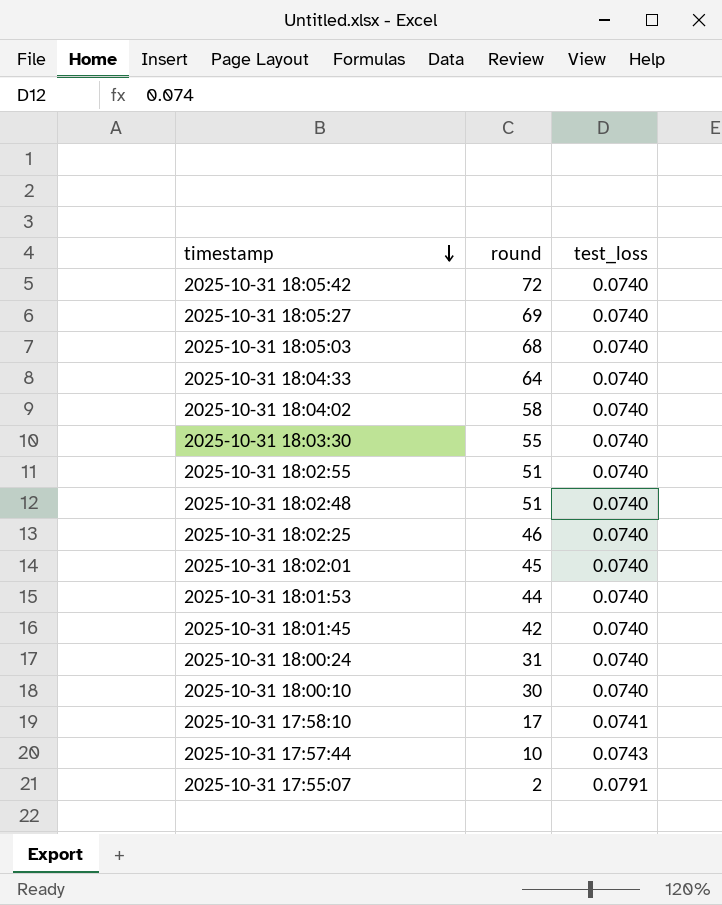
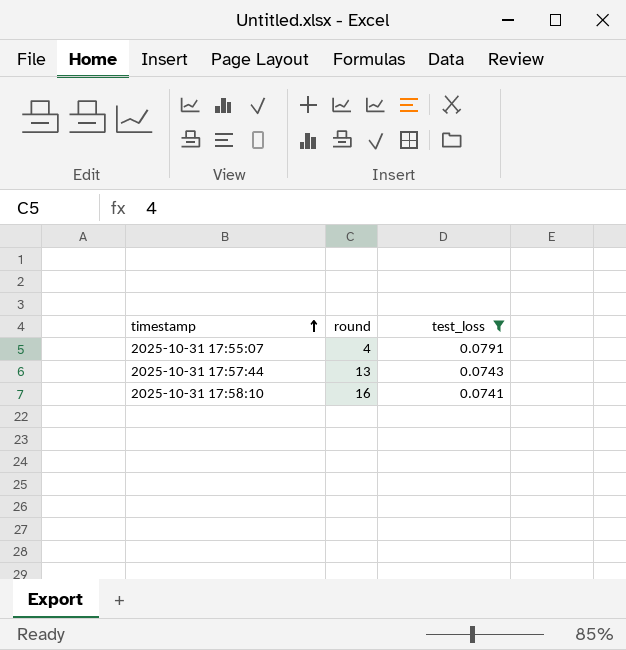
filter: none -> test_loss != 0.0740
row order: timestamp descending -> timestamp ascending
2025-10-31 17:55:07 | round: 2 -> 4
2025-10-31 17:57:44 | round: 10 -> 13
2025-10-31 17:58:10 | round: 17 -> 16

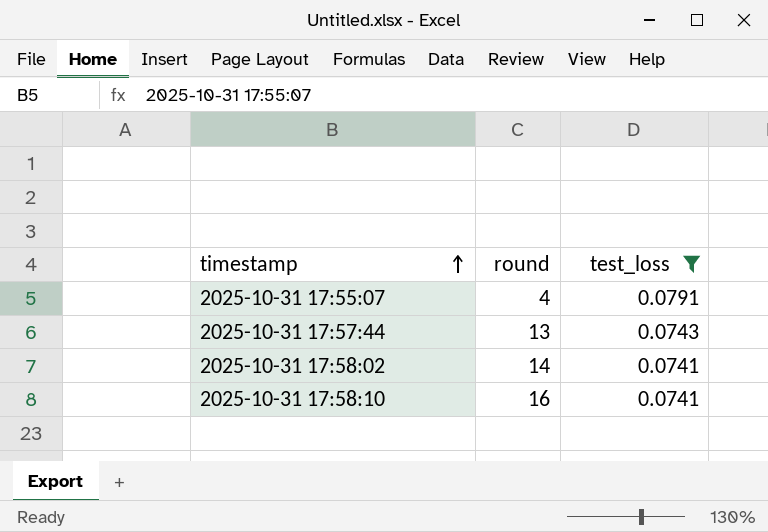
row 2025-10-31 17:58:02: none -> 14 | 0.0741

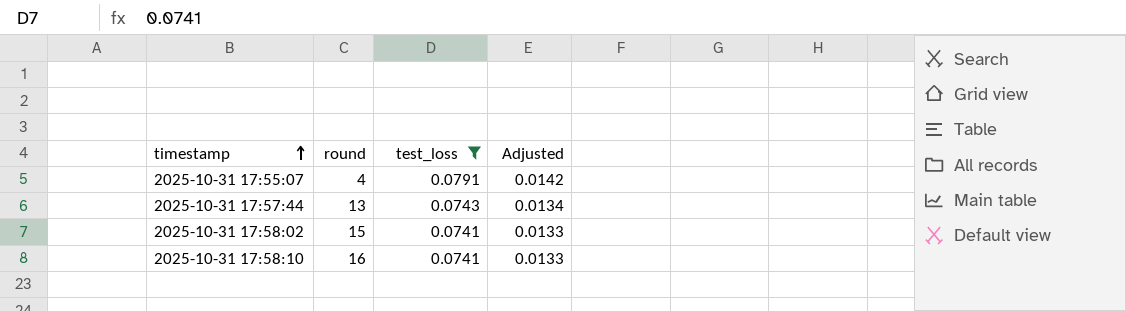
column Adjusted | formula: none -> [test_loss] * 0.18
2025-10-31 17:58:02 | round: 14 -> 15

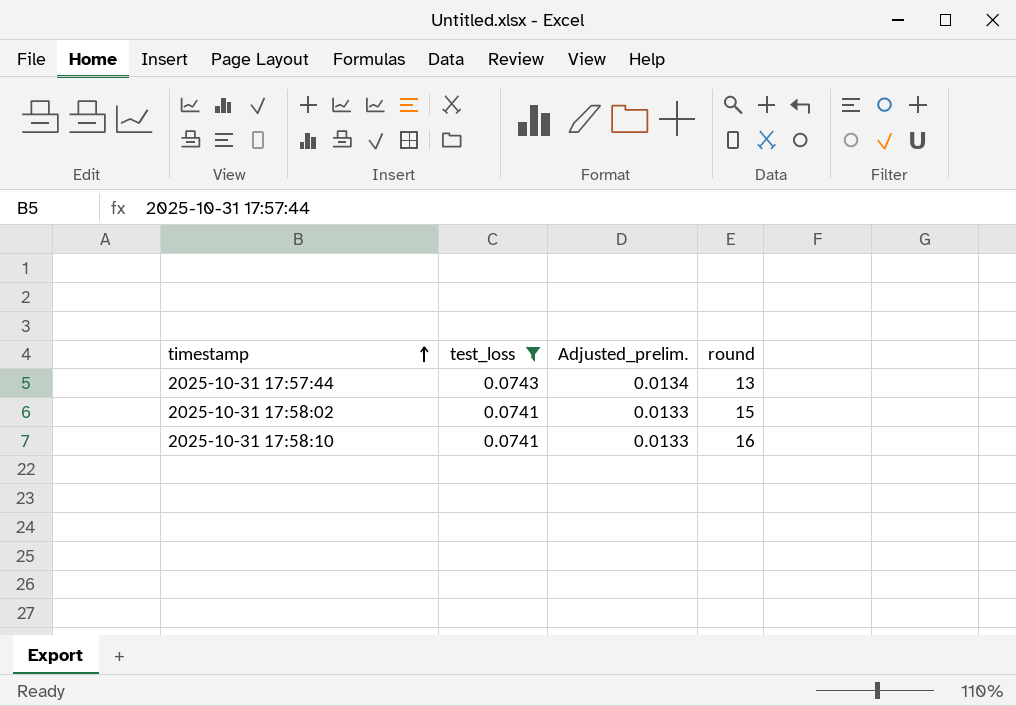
column name: Adjusted -> Adjusted_prelim.
column round | position: 2 -> 4
row 2025-10-31 17:55:07: 4 | 0.0791 | 0.0142 -> none

